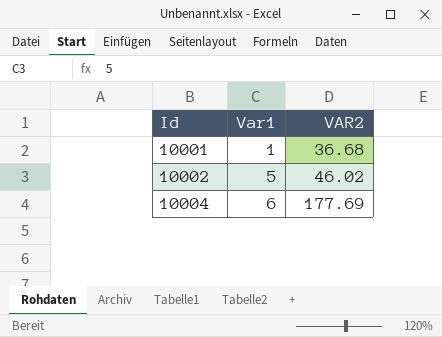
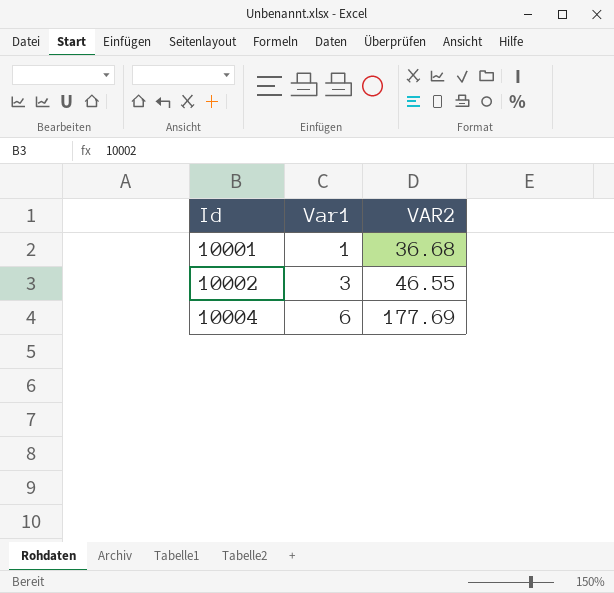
10002 | Var1: 5 -> 3
10002 | VAR2: 46.02 -> 46.55

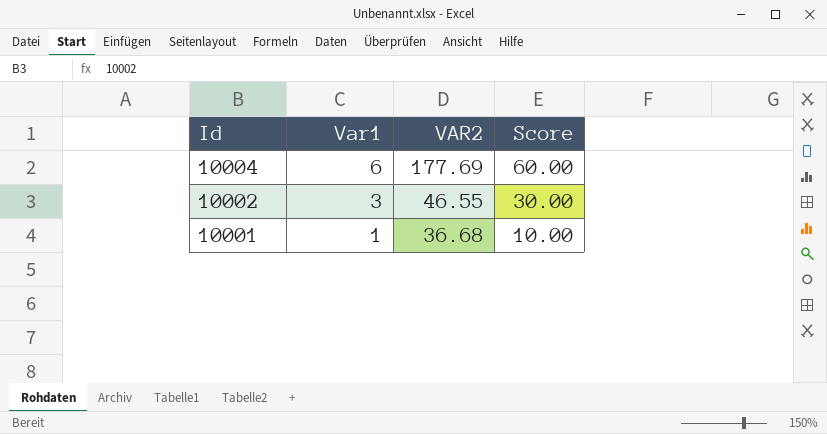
row order: Id ascending -> Id descending
column Score | formula: none -> [Var1] * 10

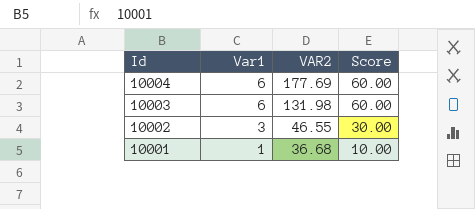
row 10003: none -> 6 | 131.98 | 60.00

